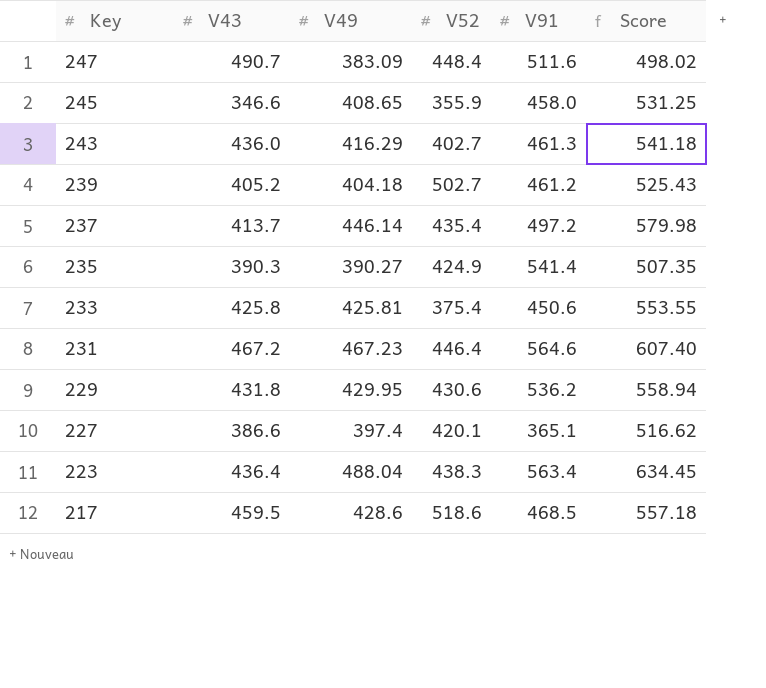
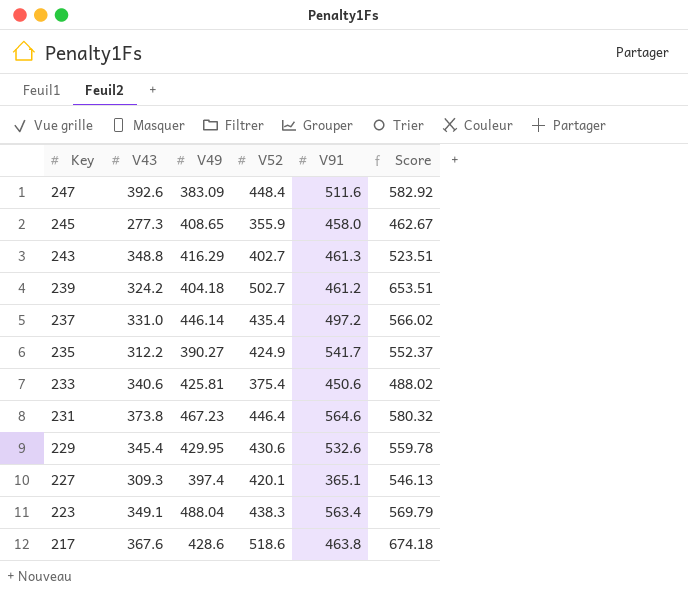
column Score | formula: [V49] * 1.3 -> [V52] * 1.3
247 | V43: 490.7 -> 392.6
245 | V43: 346.6 -> 277.3
243 | V43: 436.0 -> 348.8
239 | V43: 405.2 -> 324.2
237 | V43: 413.7 -> 331.0
235 | V43: 390.3 -> 312.2
235 | V91: 541.4 -> 541.7
233 | V43: 425.8 -> 340.6
231 | V43: 467.2 -> 373.8
229 | V43: 431.8 -> 345.4
229 | V91: 536.2 -> 532.6
227 | V43: 386.6 -> 309.3
223 | V43: 436.4 -> 349.1
217 | V43: 459.5 -> 367.6
217 | V91: 468.5 -> 463.8

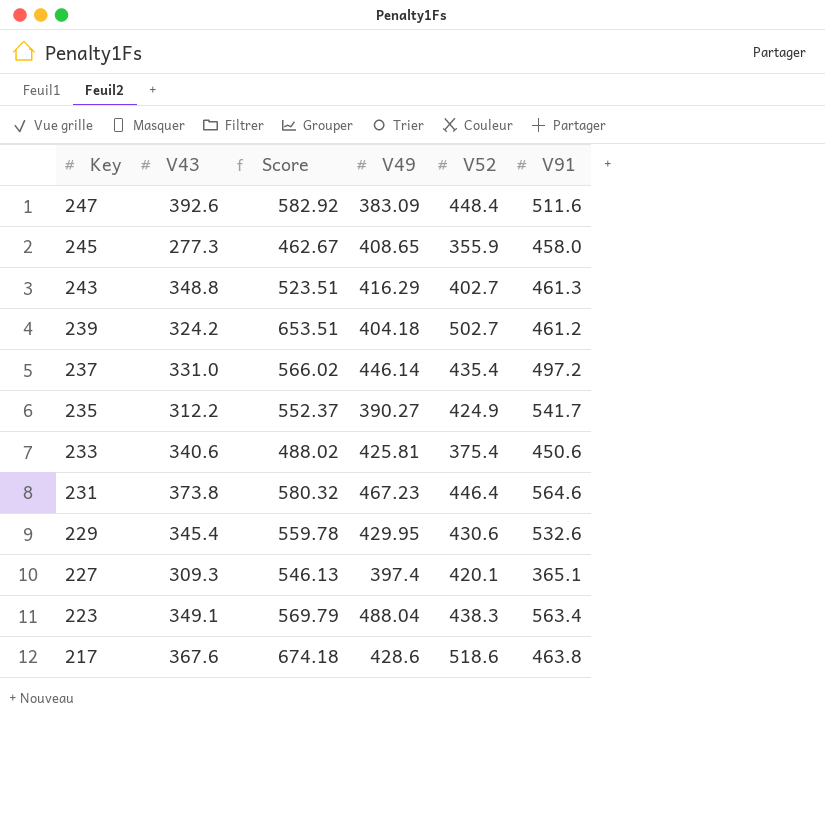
column Score | position: 6 -> 3

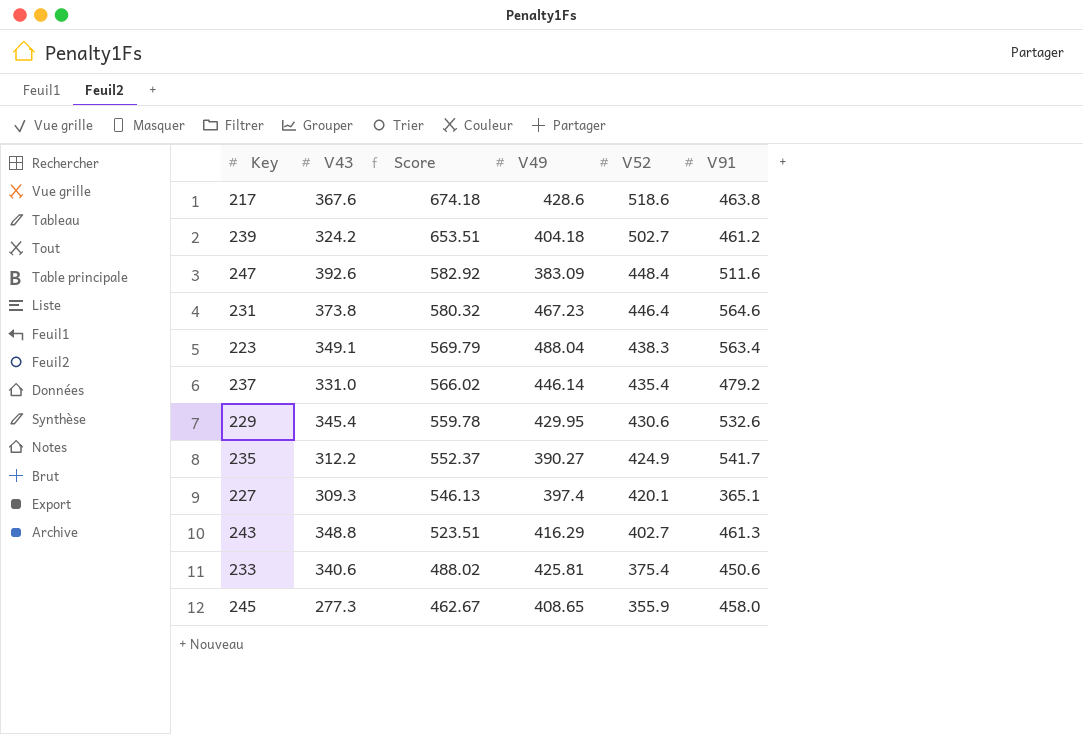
row order: Key descending -> Score descending
237 | V91: 497.2 -> 479.2

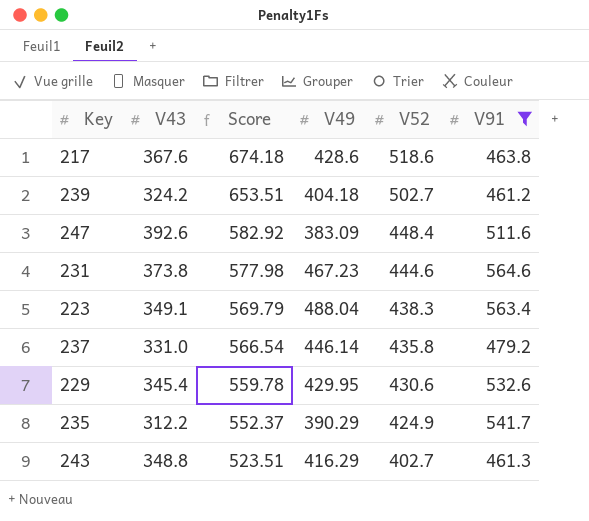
filter: none -> V91 >= 461.2
231 | Score: 580.32 -> 577.98
231 | V52: 446.4 -> 444.6
237 | Score: 566.02 -> 566.54
237 | V52: 435.4 -> 435.8
235 | V49: 390.27 -> 390.29

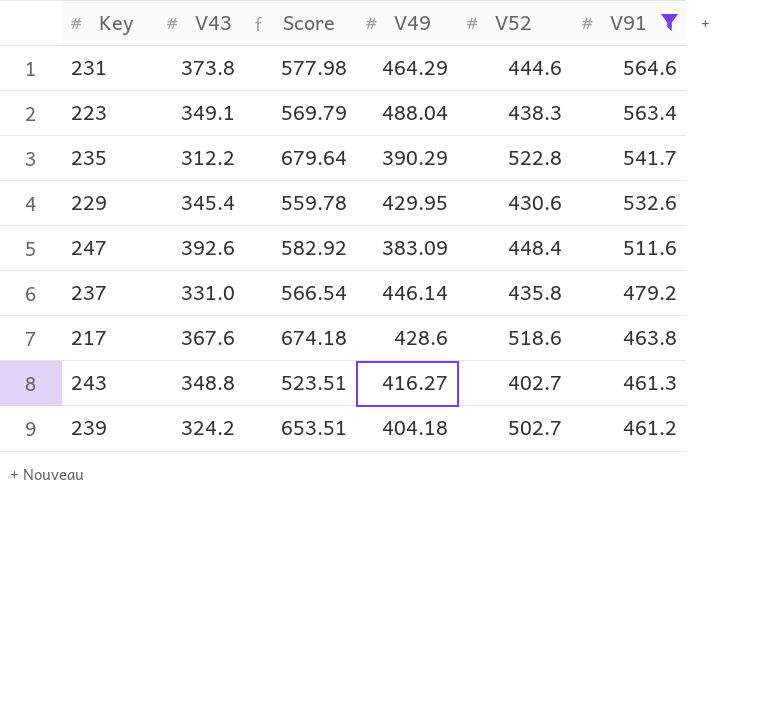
row order: Score descending -> V91 descending
231 | V49: 467.23 -> 464.29
235 | Score: 552.37 -> 679.64
235 | V52: 424.9 -> 522.8
243 | V49: 416.29 -> 416.27

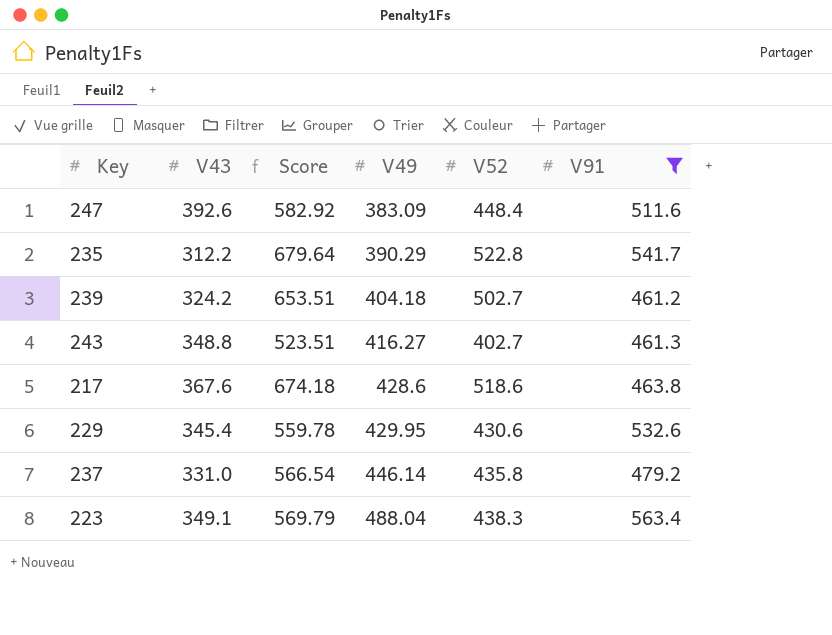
row order: V91 descending -> V49 ascending
row 231: 373.8 | 577.98 | 464.29 | 444.6 | 564.6 -> none

